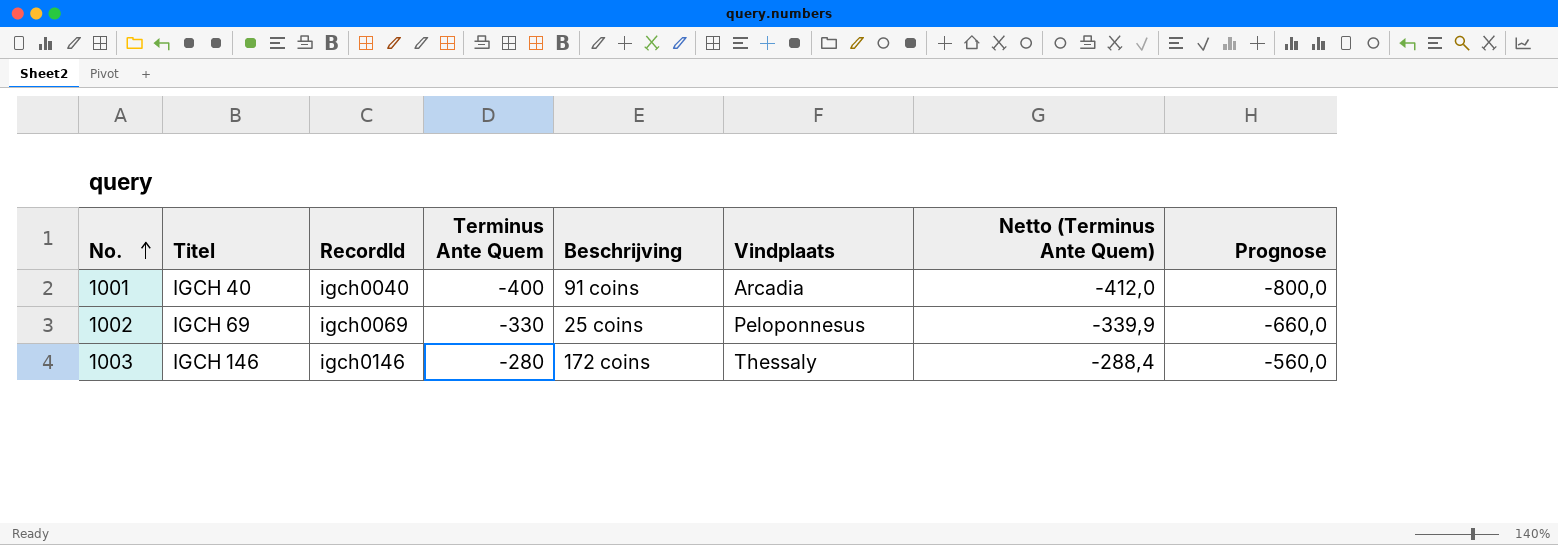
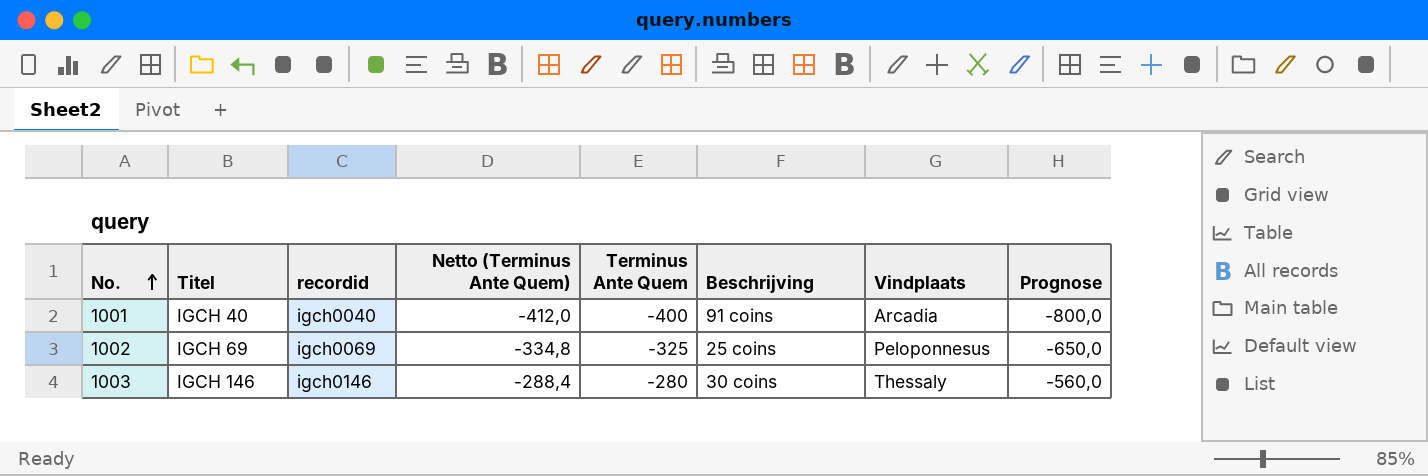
column name: RecordId -> recordid
column Netto (Terminus Ante Quem) | position: 7 -> 4
1002 | Netto (Terminus Ante Quem): -339,9 -> -334,8
1002 | Terminus Ante Quem: -330 -> -325
1002 | Prognose: -660,0 -> -650,0
1003 | Beschrijving: 172 coins -> 30 coins

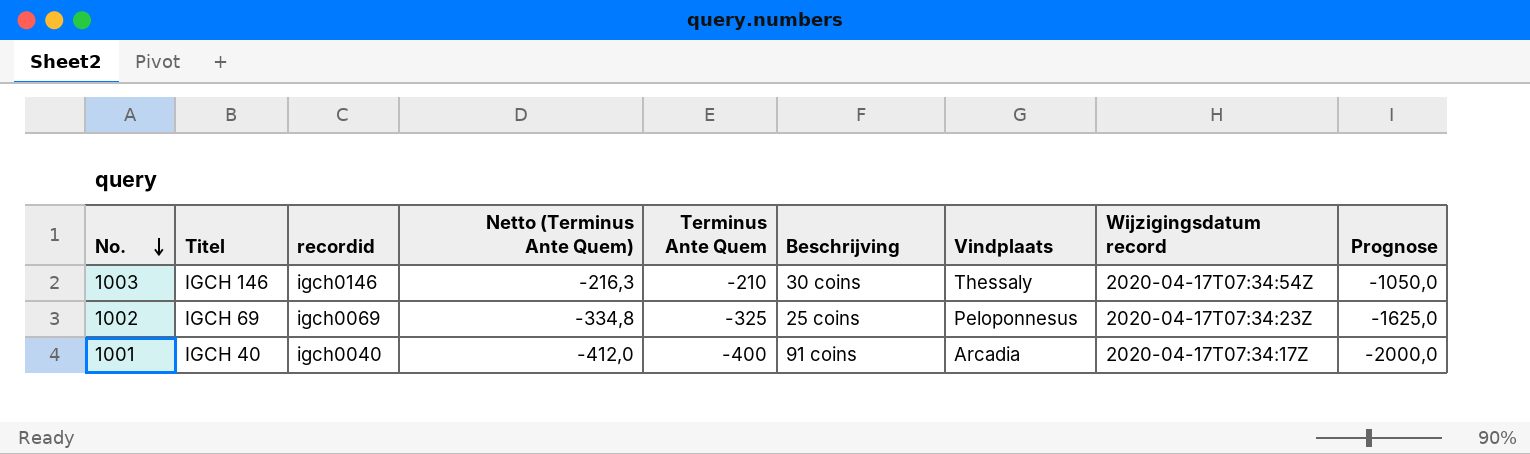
row order: No. ascending -> No. descending
column Wijzigingsdatum record | position: none -> 8
column Prognose | formula: [Terminus Ante Quem] * 2 -> [Terminus Ante Quem] * 5
1003 | Netto (Terminus Ante Quem): -288,4 -> -216,3
1003 | Terminus Ante Quem: -280 -> -210

